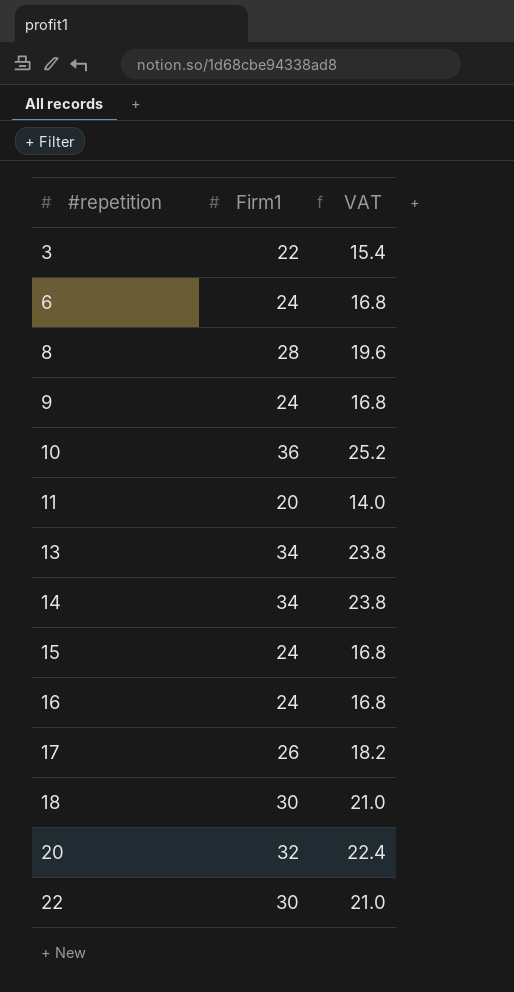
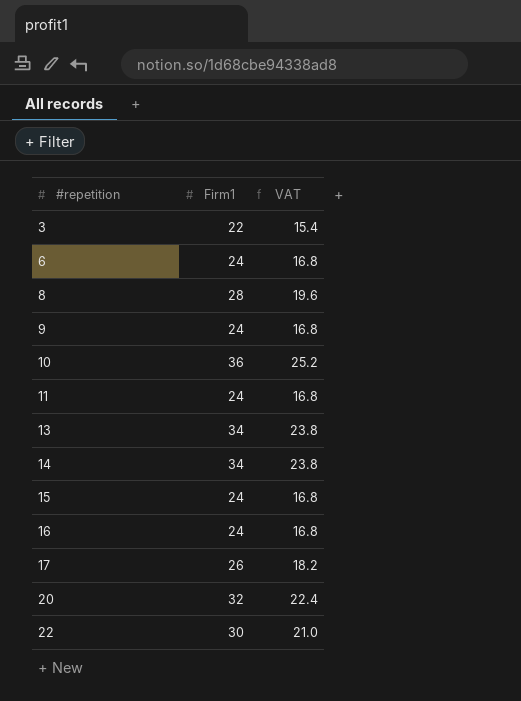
row 18: 30 | 21.0 -> none
11 | Firm1: 20 -> 24
11 | VAT: 14.0 -> 16.8

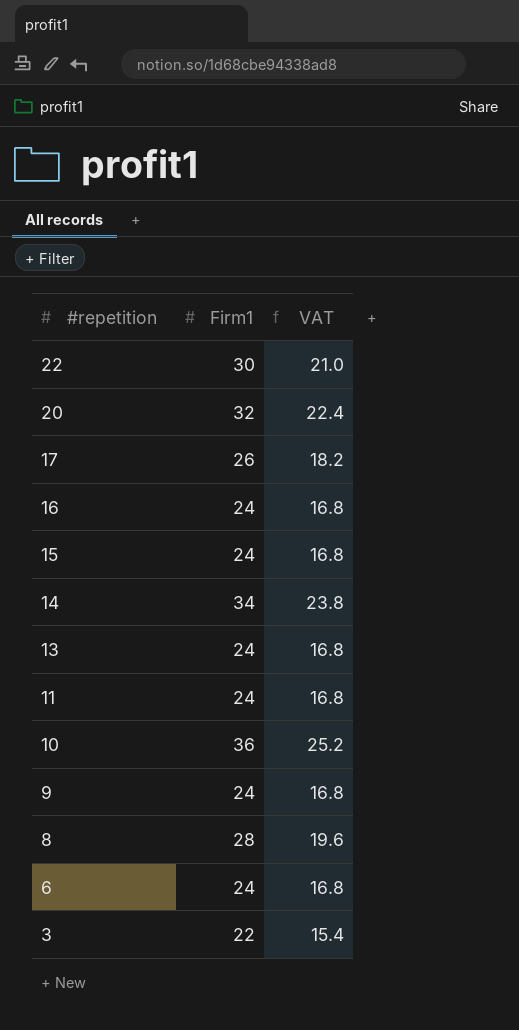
row order: #repetition ascending -> #repetition descending
13 | Firm1: 34 -> 24
13 | VAT: 23.8 -> 16.8

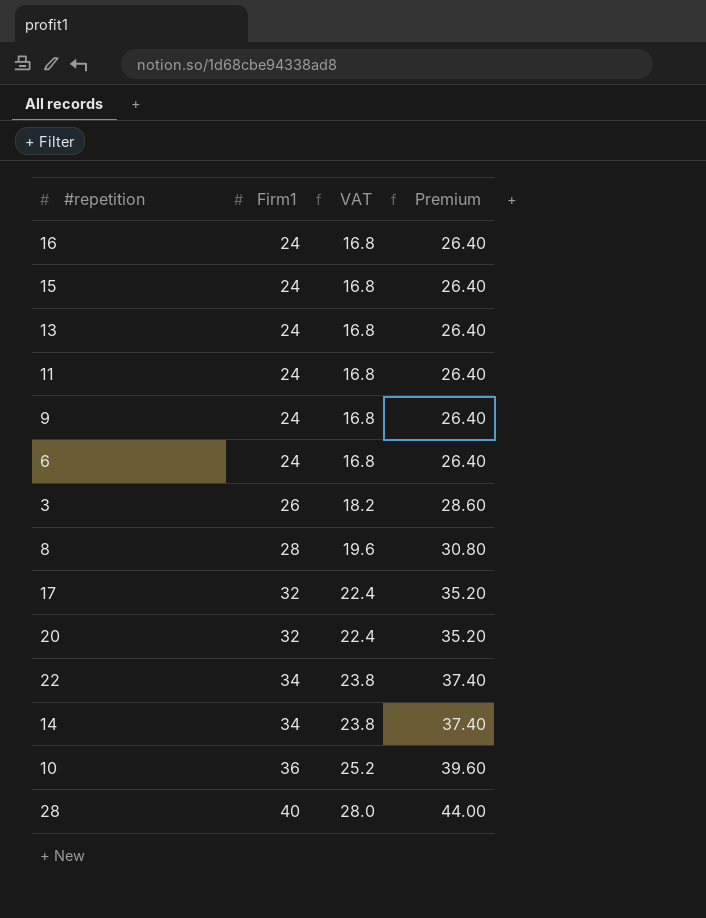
row order: #repetition descending -> Firm1 ascending
column Premium | formula: none -> [Firm1] * 1.1
3 | Firm1: 22 -> 26
3 | VAT: 15.4 -> 18.2
17 | Firm1: 26 -> 32
17 | VAT: 18.2 -> 22.4
22 | Firm1: 30 -> 34
22 | VAT: 21.0 -> 23.8
row 28: none -> 40 | 28.0 | 44.00

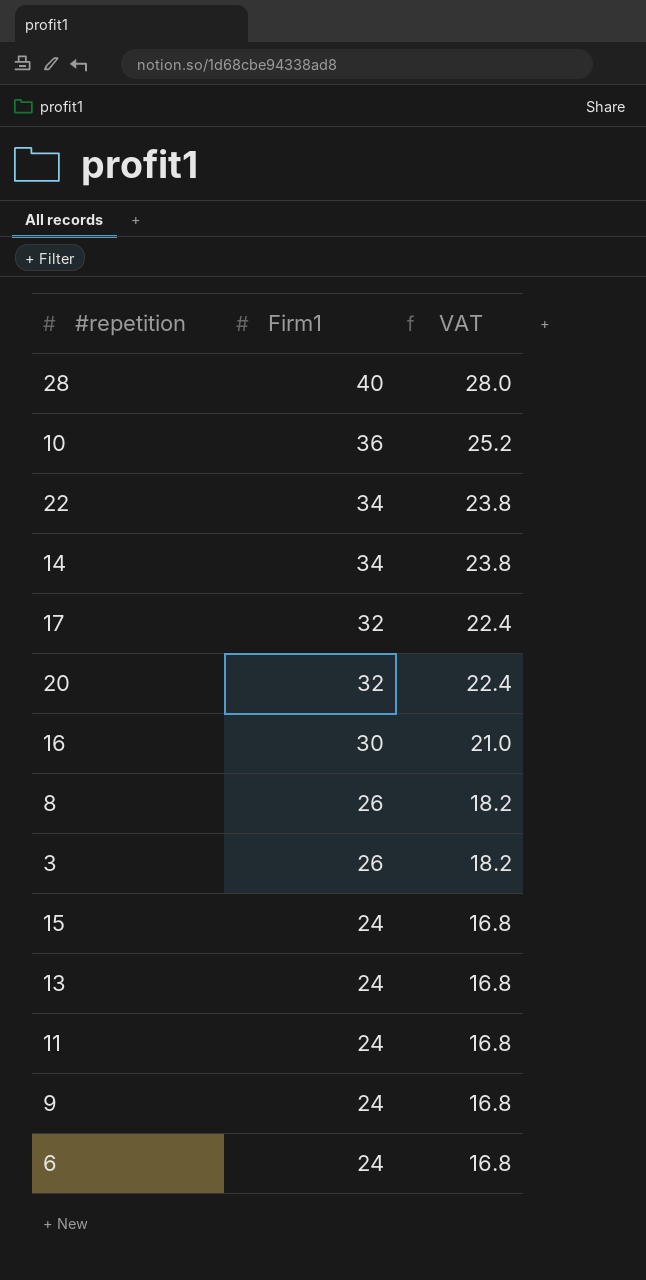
row order: Firm1 ascending -> Firm1 descending
column Premium | formula: [Firm1] * 1.1 -> none
16 | Firm1: 24 -> 30
16 | VAT: 16.8 -> 21.0
8 | Firm1: 28 -> 26
8 | VAT: 19.6 -> 18.2

